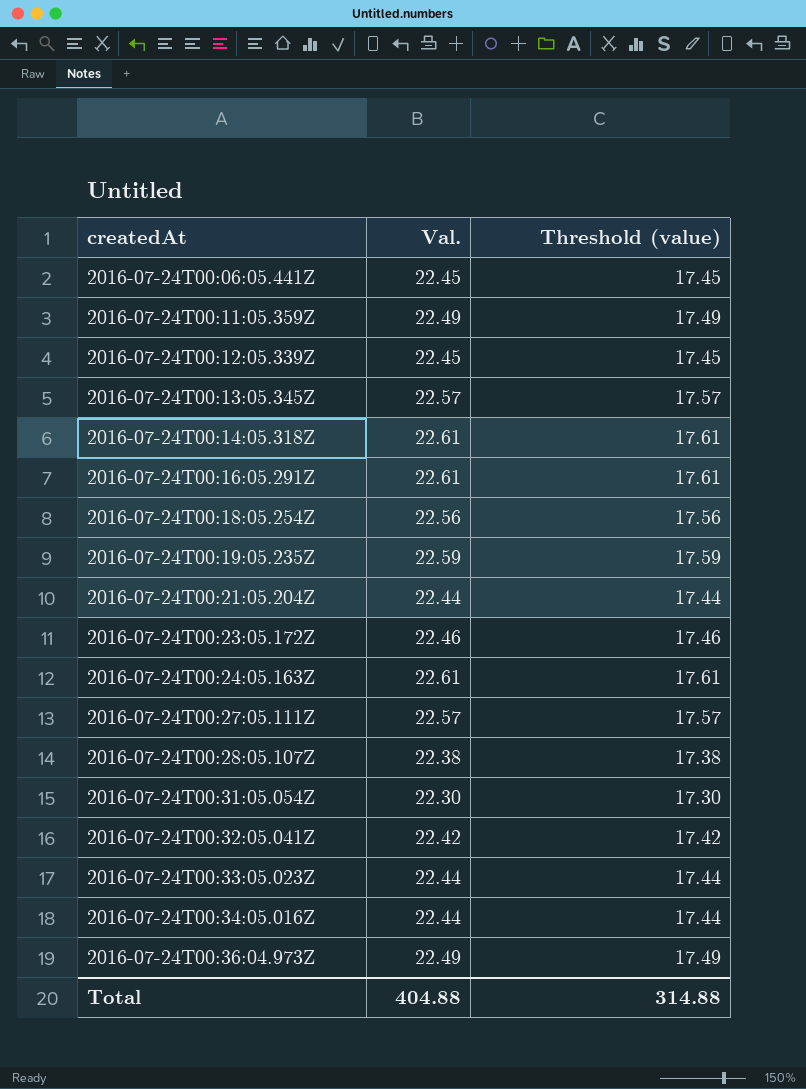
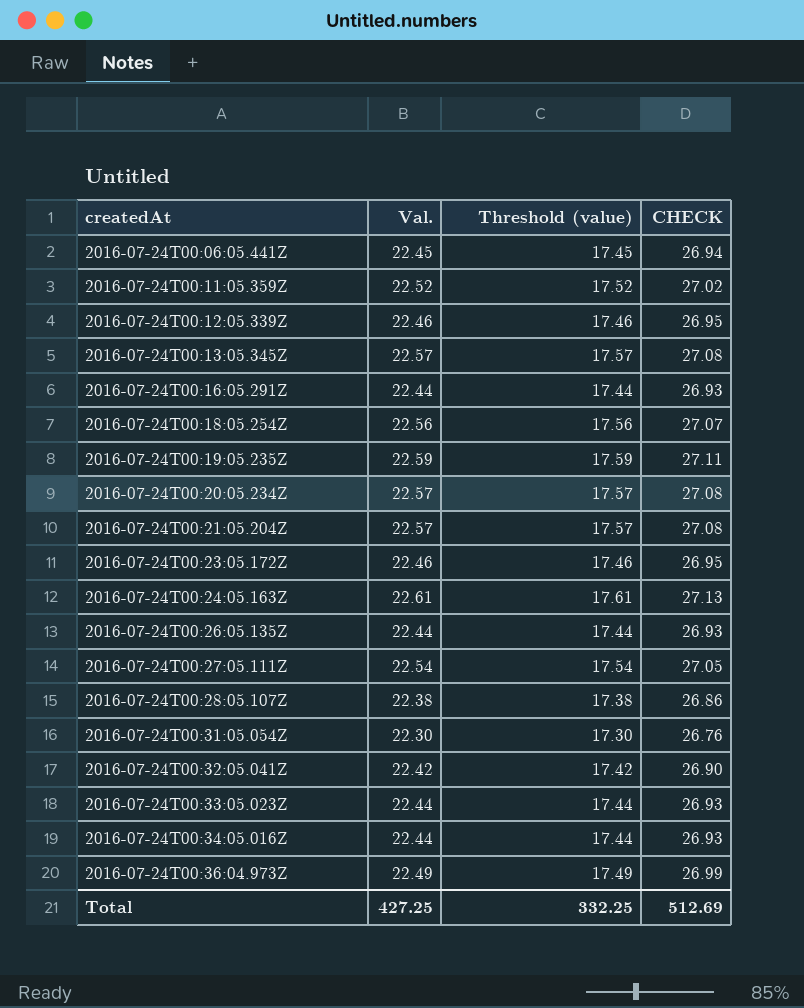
column CHECK | formula: none -> [Val.] * 1.2
row 2016-07-24T00:14:05.318Z: 22.61 | 17.61 -> none
2016-07-24T00:11:05.359Z | Val.: 22.49 -> 22.52
2016-07-24T00:11:05.359Z | Threshold (value): 17.49 -> 17.52
2016-07-24T00:12:05.339Z | Val.: 22.45 -> 22.46
2016-07-24T00:12:05.339Z | Threshold (value): 17.45 -> 17.46
2016-07-24T00:16:05.291Z | Val.: 22.61 -> 22.44
2016-07-24T00:16:05.291Z | Threshold (value): 17.61 -> 17.44
row 2016-07-24T00:20:05.234Z: none -> 22.57 | 17.57 | 27.08
2016-07-24T00:21:05.204Z | Val.: 22.44 -> 22.57
2016-07-24T00:21:05.204Z | Threshold (value): 17.44 -> 17.57
row 2016-07-24T00:26:05.135Z: none -> 22.44 | 17.44 | 26.93
2016-07-24T00:27:05.111Z | Val.: 22.57 -> 22.54
2016-07-24T00:27:05.111Z | Threshold (value): 17.57 -> 17.54
Total | Val.: 404.88 -> 427.25
Total | Threshold (value): 314.88 -> 332.25

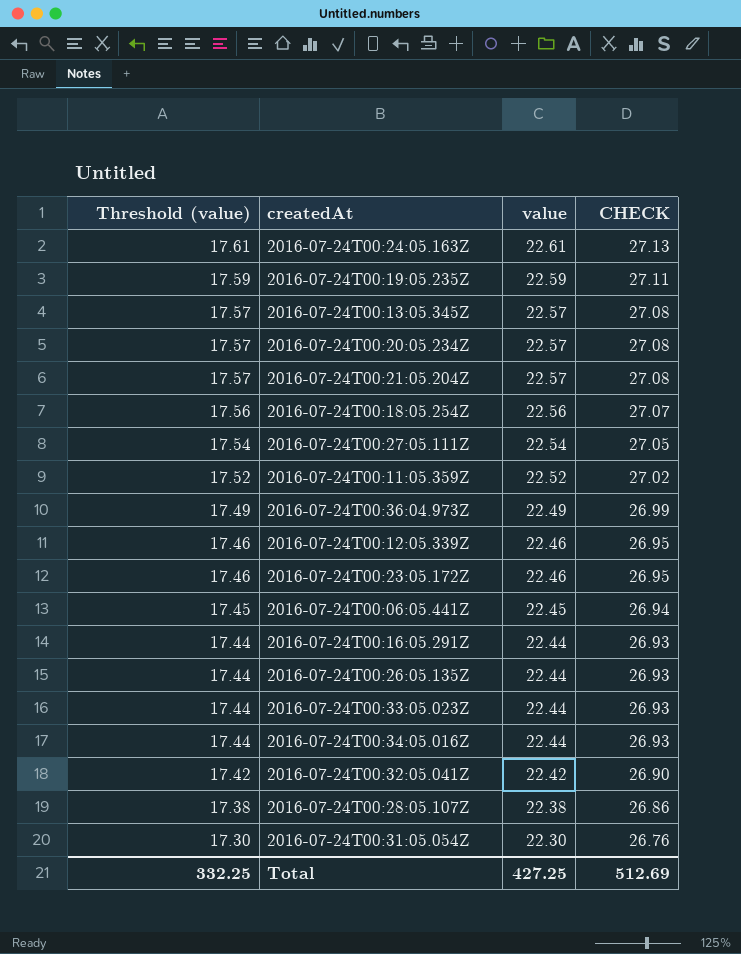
row order: createdAt ascending -> Threshold (value) descending
column Threshold (value) | position: 3 -> 1
column name: Val. -> value

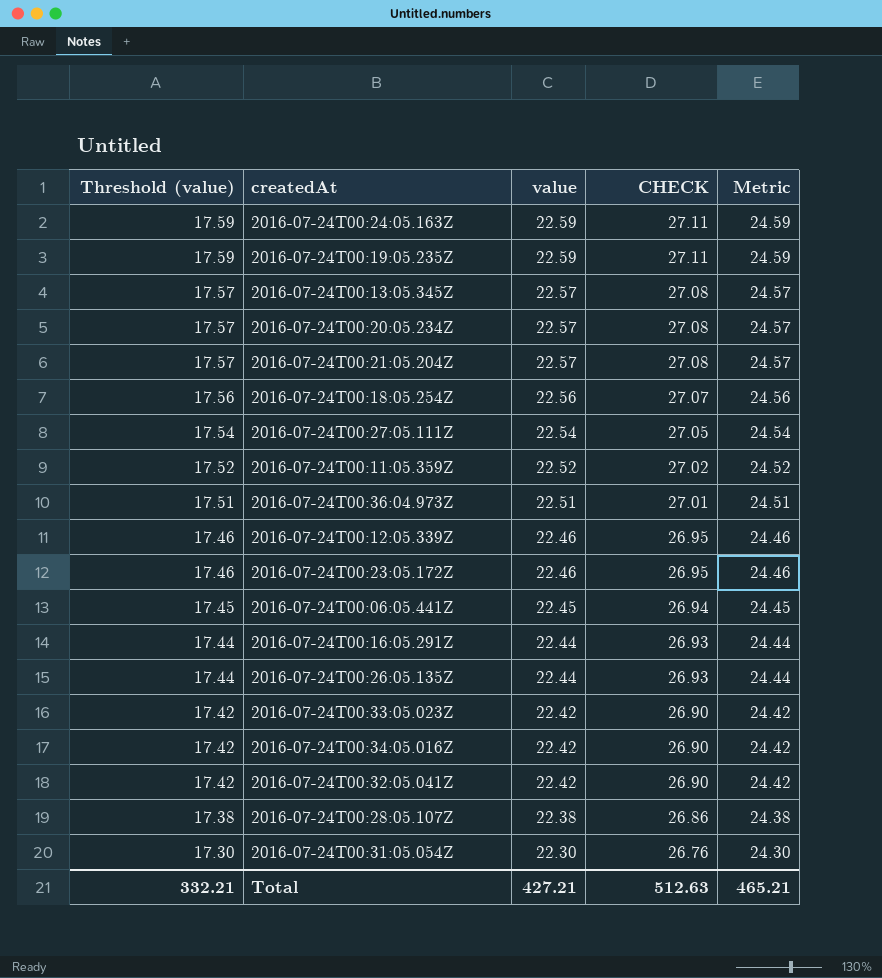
column Metric | formula: none -> [value] + 2
2016-07-24T00:24:05.163Z | Threshold (value): 17.61 -> 17.59
2016-07-24T00:24:05.163Z | value: 22.61 -> 22.59
2016-07-24T00:24:05.163Z | CHECK: 27.13 -> 27.11
2016-07-24T00:36:04.973Z | Threshold (value): 17.49 -> 17.51
2016-07-24T00:36:04.973Z | value: 22.49 -> 22.51
2016-07-24T00:36:04.973Z | CHECK: 26.99 -> 27.01
2016-07-24T00:33:05.023Z | Threshold (value): 17.44 -> 17.42
2016-07-24T00:33:05.023Z | value: 22.44 -> 22.42
2016-07-24T00:33:05.023Z | CHECK: 26.93 -> 26.90
2016-07-24T00:34:05.016Z | Threshold (value): 17.44 -> 17.42
2016-07-24T00:34:05.016Z | value: 22.44 -> 22.42
2016-07-24T00:34:05.016Z | CHECK: 26.93 -> 26.90
Total | Threshold (value): 332.25 -> 332.21
Total | value: 427.25 -> 427.21
Total | CHECK: 512.69 -> 512.63

